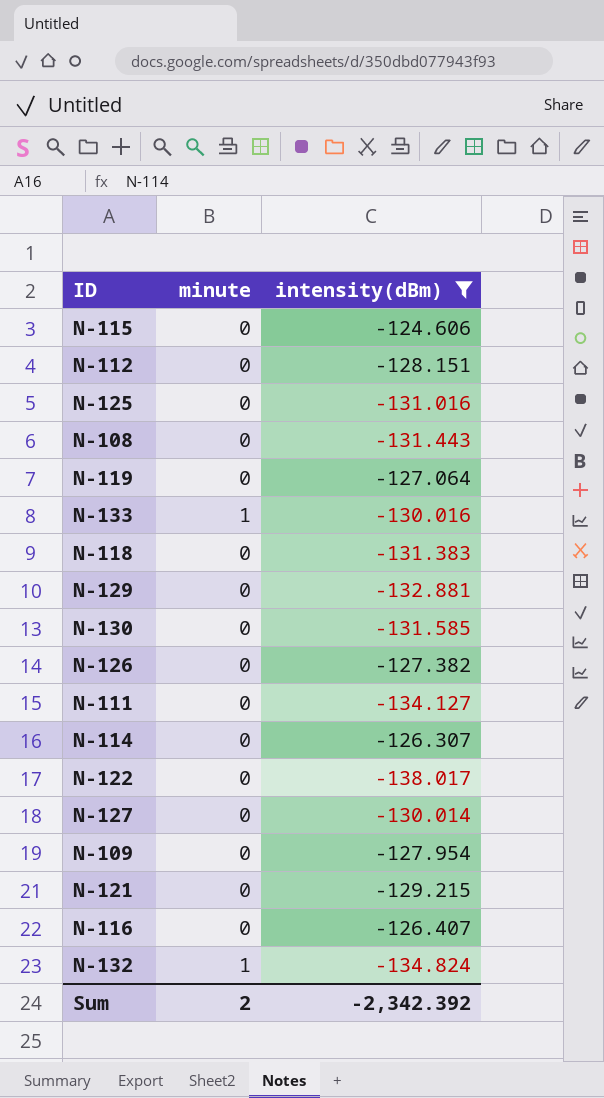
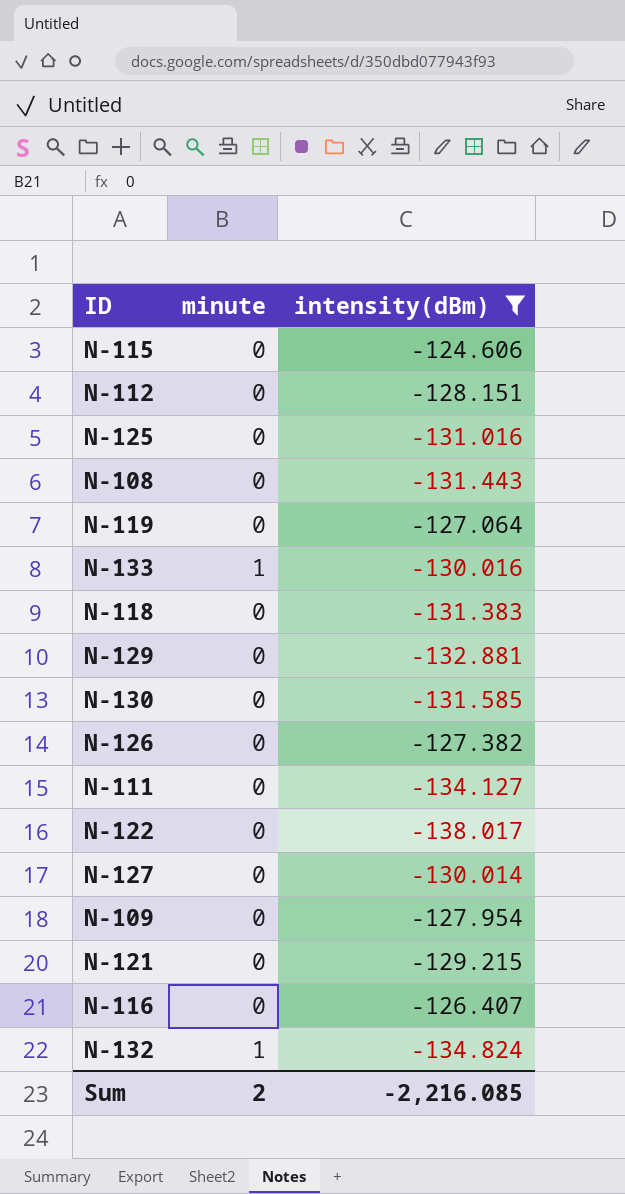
row N-114: 0 | -126.307 -> none
Sum | intensity(dBm): -2,342.392 -> -2,216.085

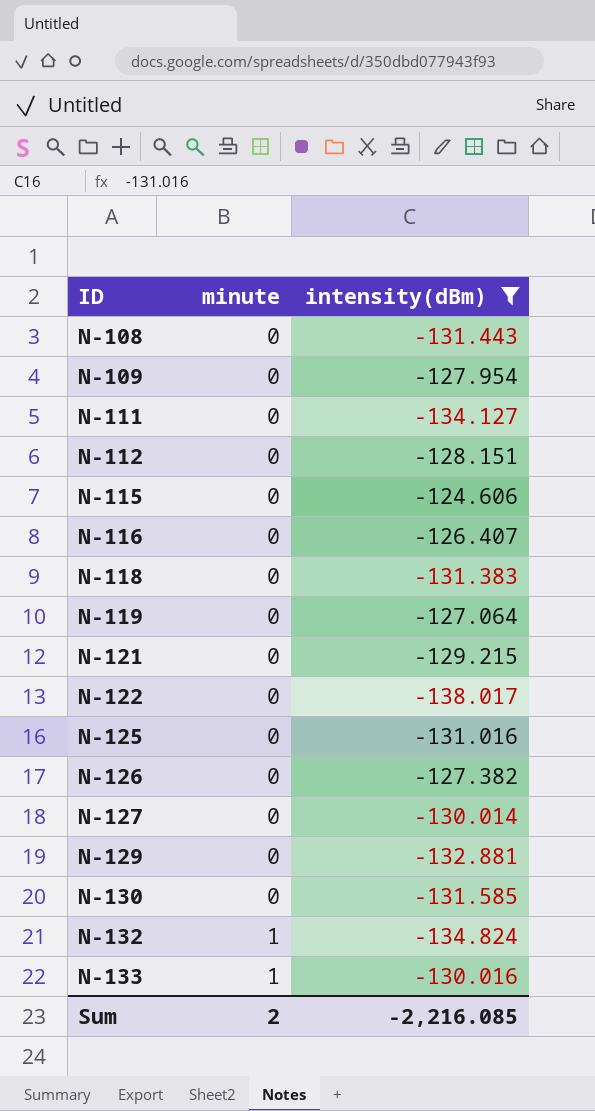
row order: none -> ID ascending

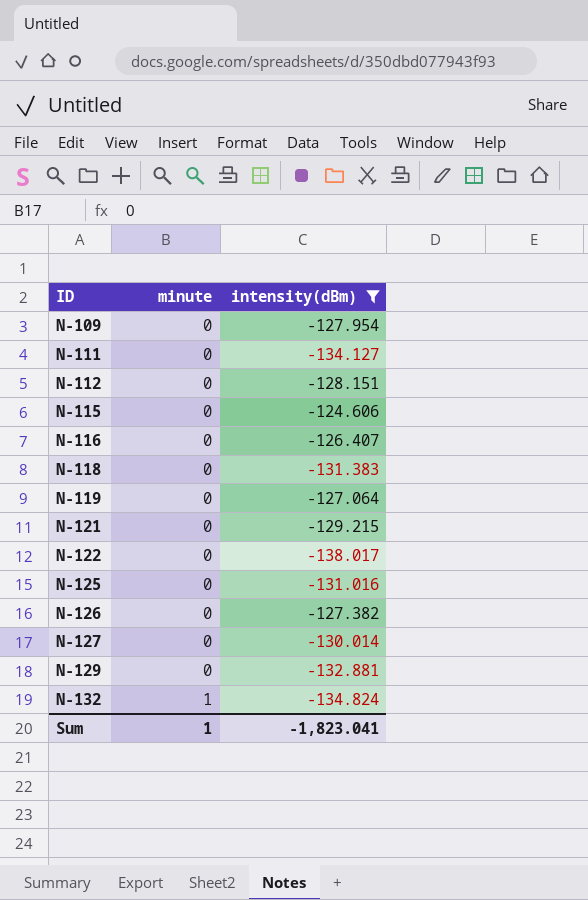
row N-108: 0 | -131.443 -> none
row N-130: 0 | -131.585 -> none
row N-133: 1 | -130.016 -> none
Sum | minute: 2 -> 1
Sum | intensity(dBm): -2,216.085 -> -1,823.041

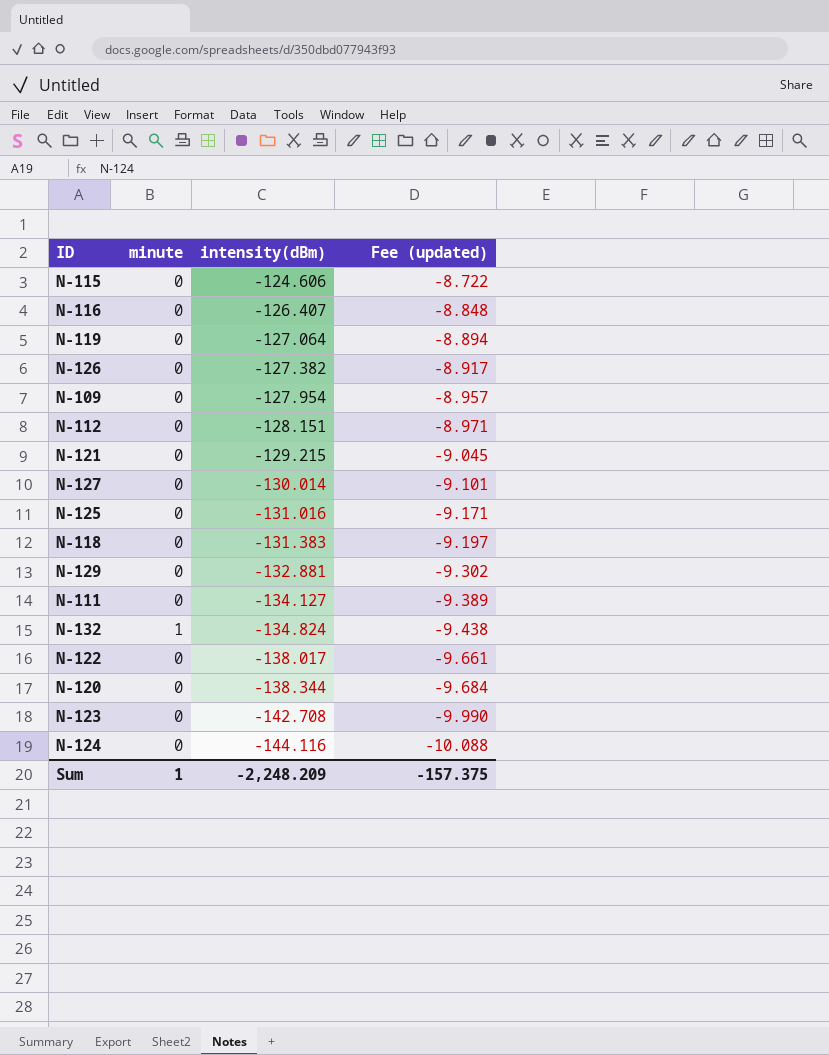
filter: intensity(dBm) >= -138.017 -> none
row order: ID ascending -> intensity(dBm) descending
column Fee (updated) | formula: none -> [intensity(dBm)] * 0.07
Sum | intensity(dBm): -1,823.041 -> -2,248.209

